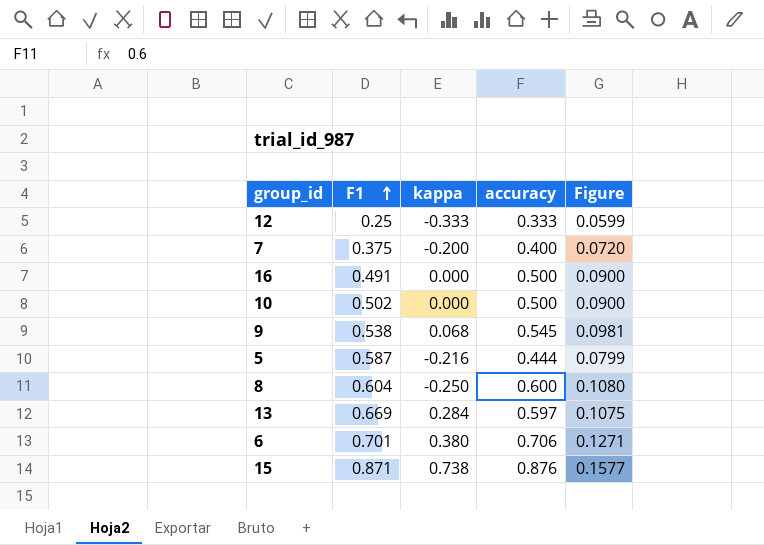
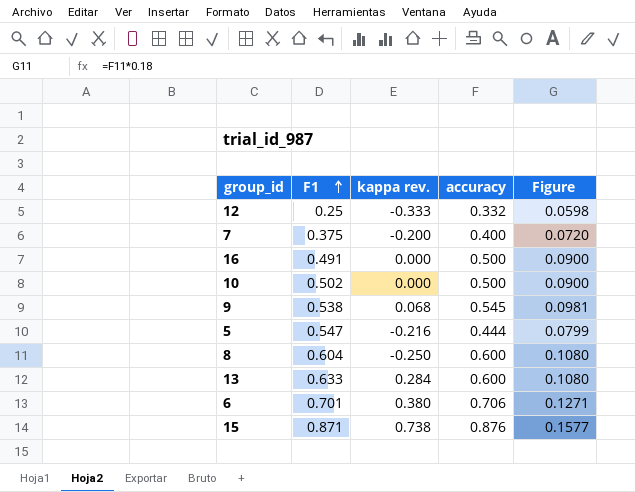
column name: kappa -> kappa rev.
12 | accuracy: 0.333 -> 0.332
12 | Figure: 0.0599 -> 0.0598
5 | F1: 0.587 -> 0.547
13 | F1: 0.669 -> 0.633
13 | accuracy: 0.597 -> 0.600
13 | Figure: 0.1075 -> 0.1080

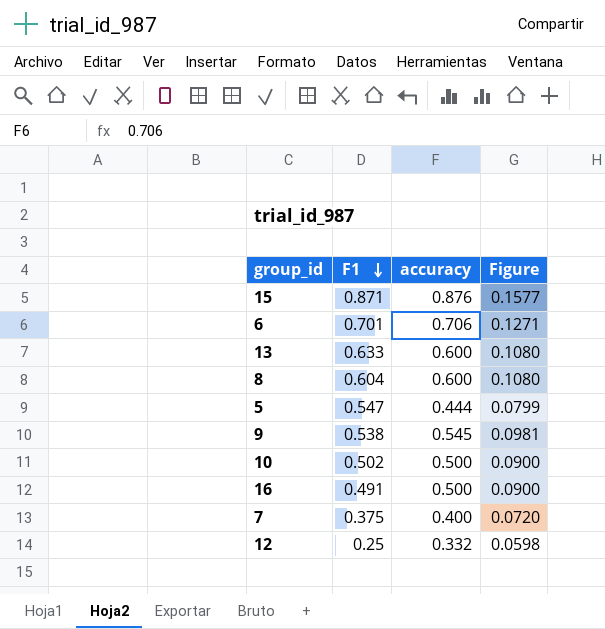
row order: F1 ascending -> F1 descending
column kappa rev. | position: 3 -> none

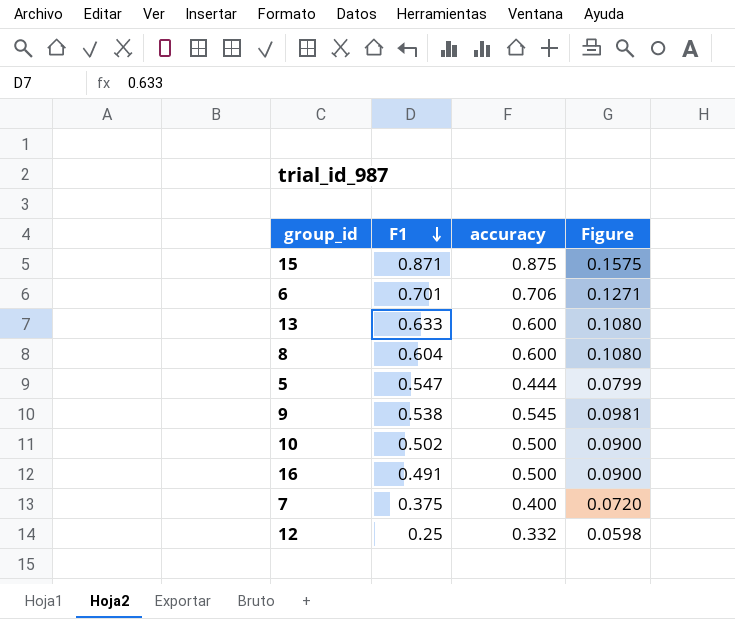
15 | accuracy: 0.876 -> 0.875
15 | Figure: 0.1577 -> 0.1575

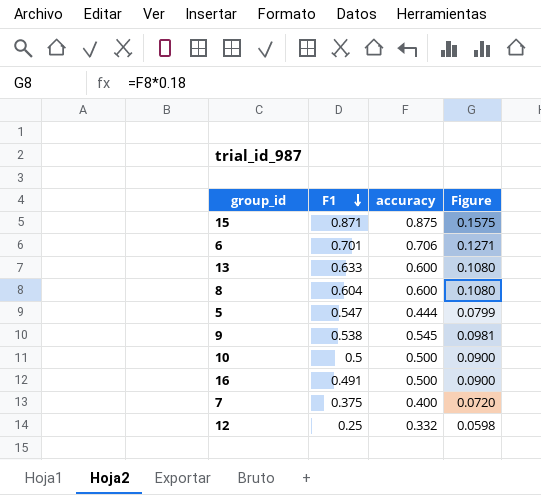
10 | F1: 0.502 -> 0.5

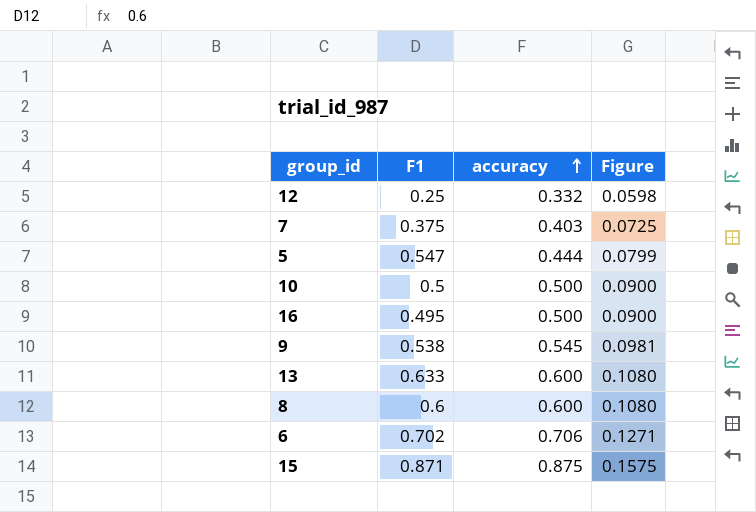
row order: F1 descending -> accuracy ascending
7 | accuracy: 0.400 -> 0.403
7 | Figure: 0.0720 -> 0.0725
16 | F1: 0.491 -> 0.495
8 | F1: 0.604 -> 0.6
6 | F1: 0.701 -> 0.702

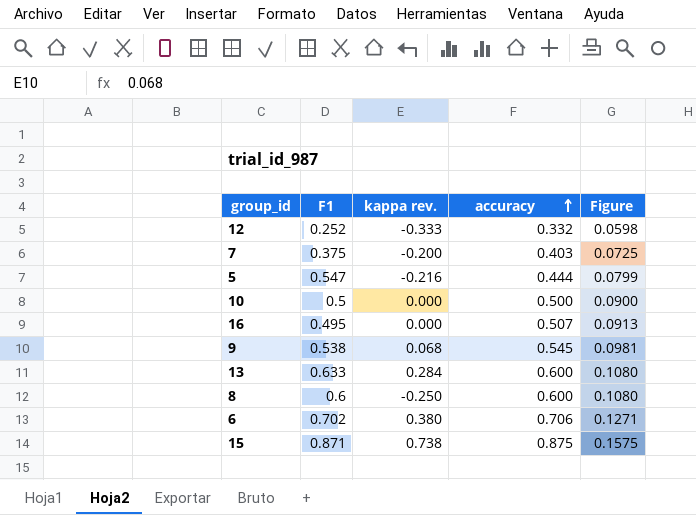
column kappa rev. | position: none -> 3
12 | F1: 0.25 -> 0.252
16 | accuracy: 0.500 -> 0.507
16 | Figure: 0.0900 -> 0.0913

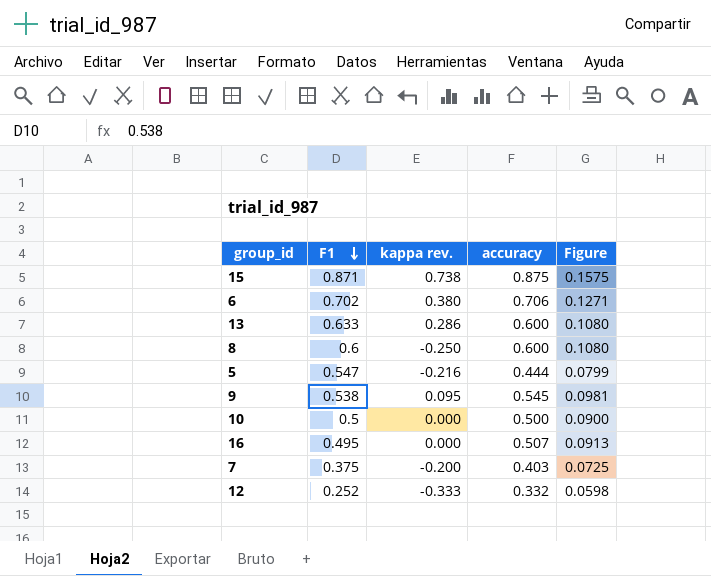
row order: accuracy ascending -> F1 descending
13 | kappa rev.: 0.284 -> 0.286
9 | kappa rev.: 0.068 -> 0.095

